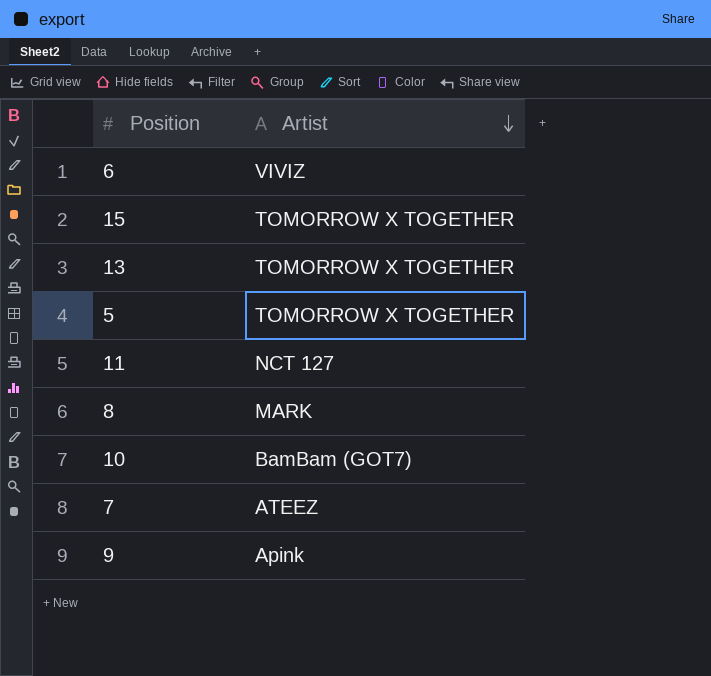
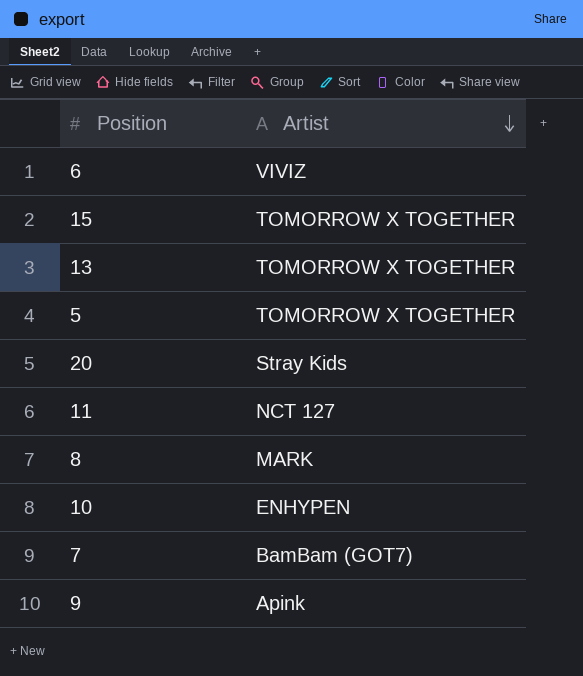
row 20: none -> Stray Kids
10 | Artist: BamBam (GOT7) -> ENHYPEN
7 | Artist: ATEEZ -> BamBam (GOT7)

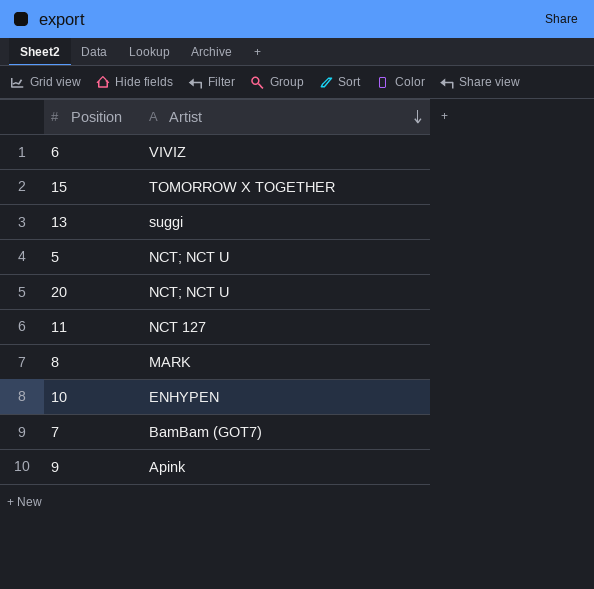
13 | Artist: TOMORROW X TOGETHER -> suggi
5 | Artist: TOMORROW X TOGETHER -> NCT; NCT U
20 | Artist: Stray Kids -> NCT; NCT U

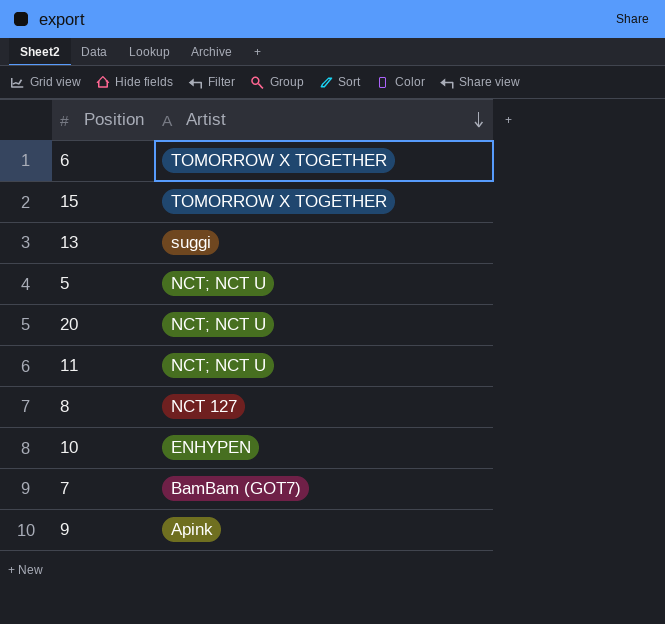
6 | Artist: VIVIZ -> TOMORROW X TOGETHER
11 | Artist: NCT 127 -> NCT; NCT U
8 | Artist: MARK -> NCT 127

